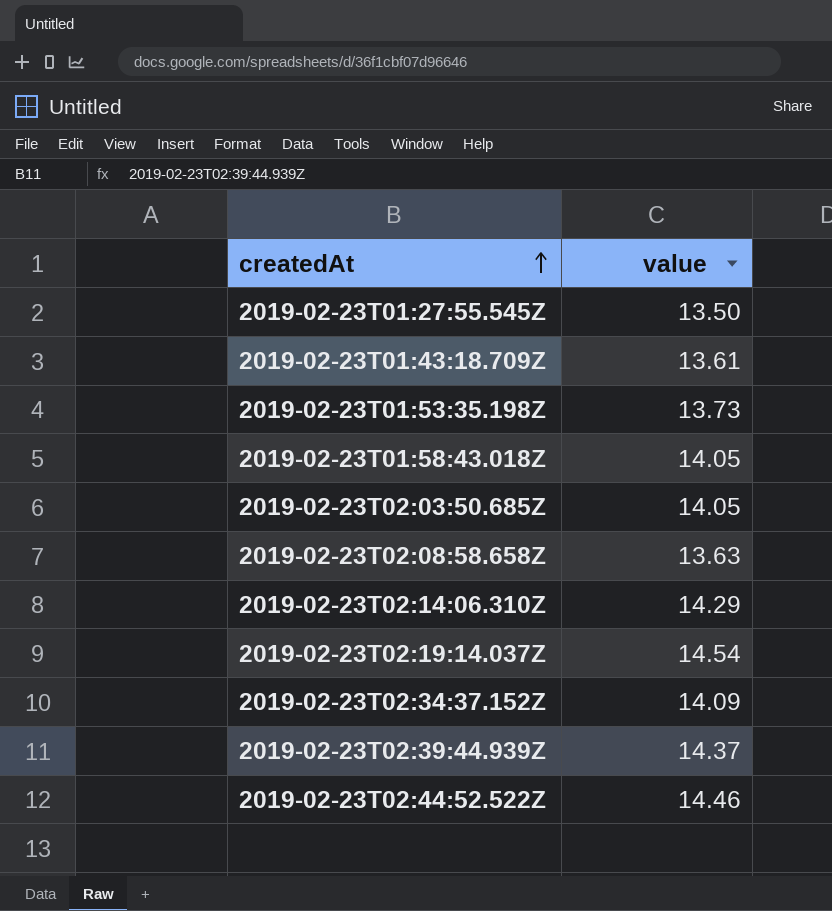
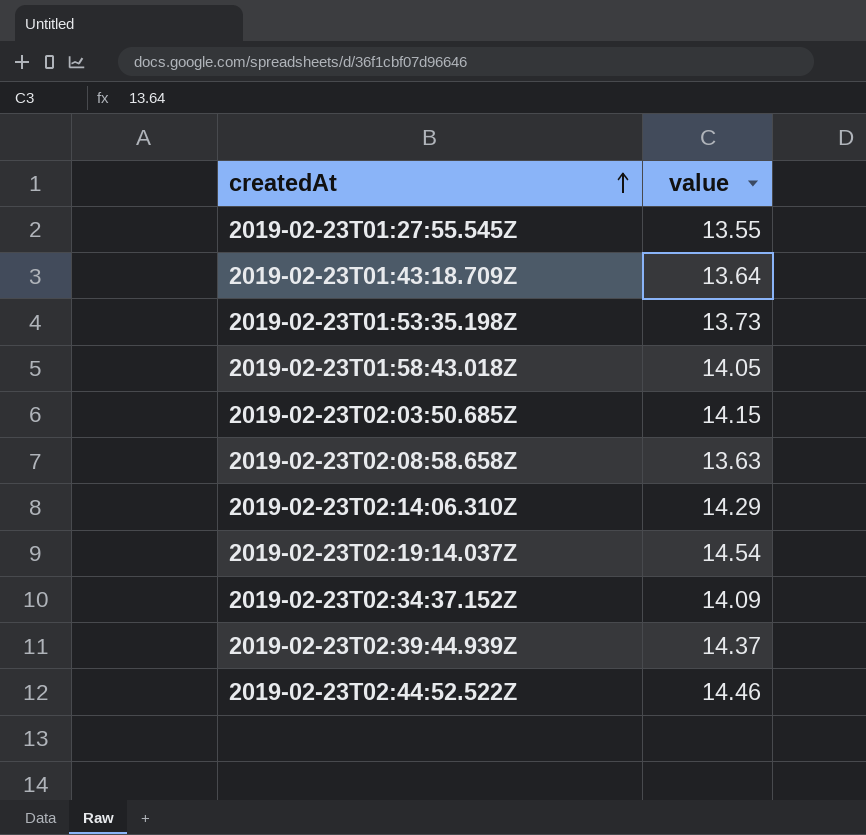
2019-02-23T01:27:55.545Z | value: 13.50 -> 13.55
2019-02-23T01:43:18.709Z | value: 13.61 -> 13.64
2019-02-23T02:03:50.685Z | value: 14.05 -> 14.15

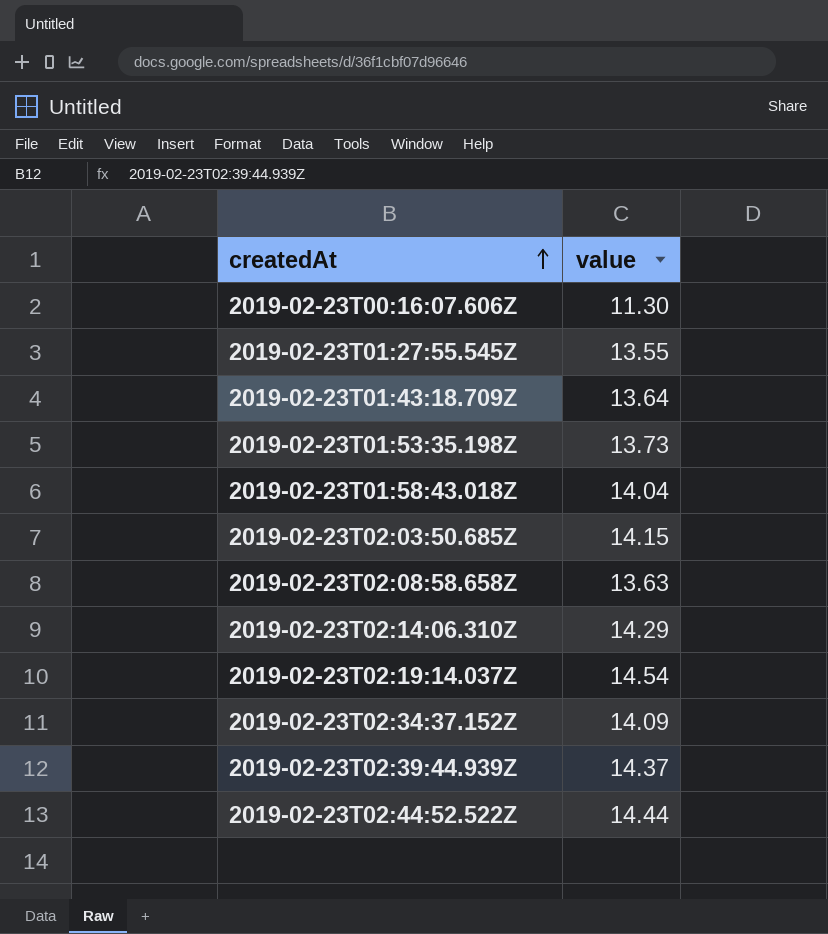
row 2019-02-23T00:16:07.606Z: none -> 11.30
2019-02-23T01:58:43.018Z | value: 14.05 -> 14.04
2019-02-23T02:44:52.522Z | value: 14.46 -> 14.44

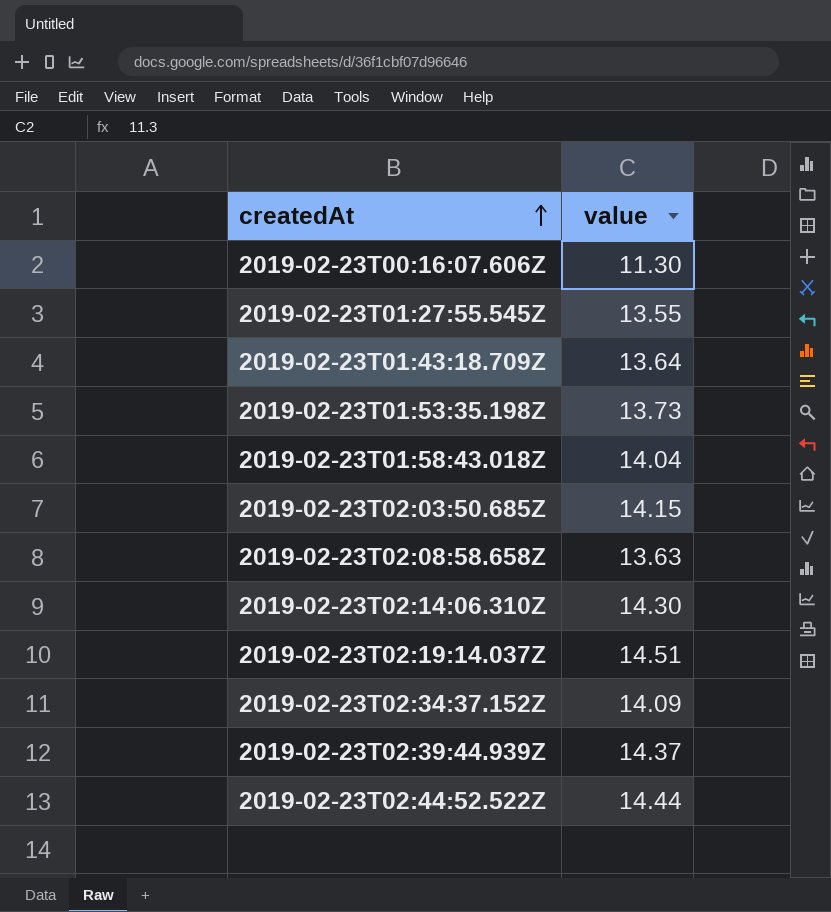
2019-02-23T02:14:06.310Z | value: 14.29 -> 14.30
2019-02-23T02:19:14.037Z | value: 14.54 -> 14.51

